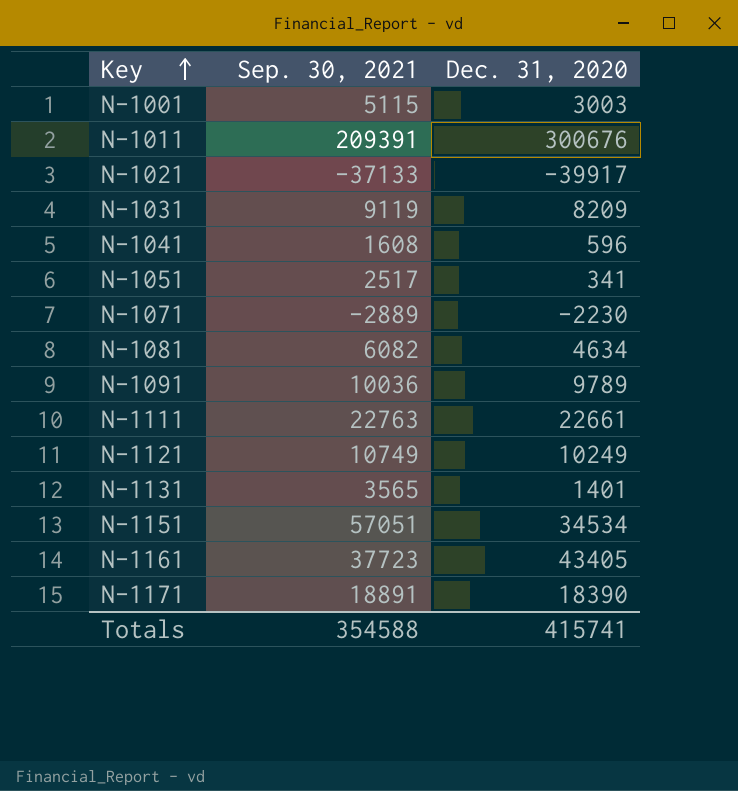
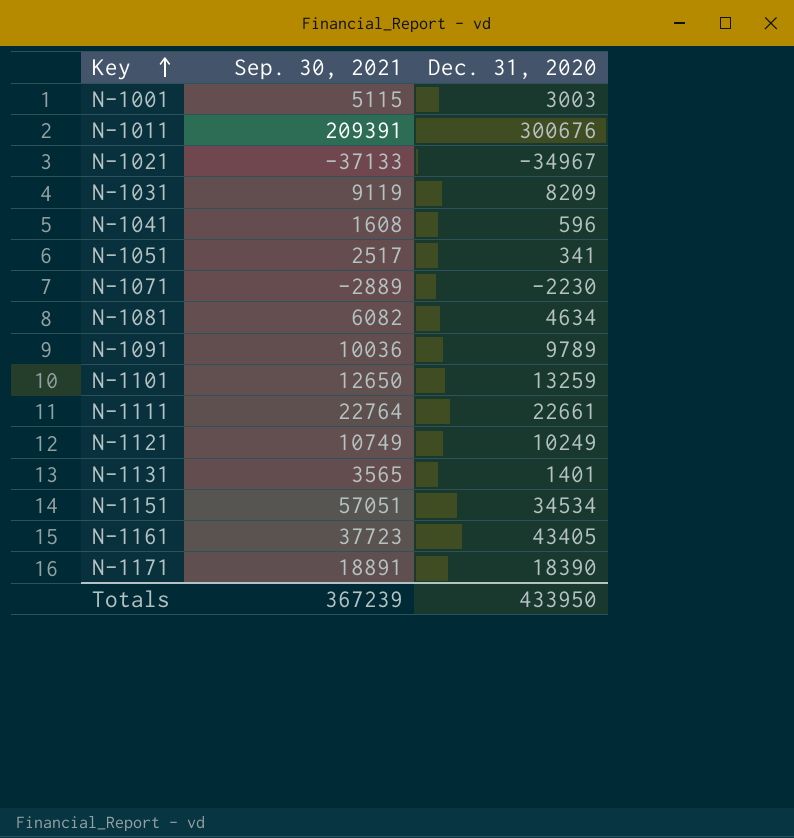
N-1021 | Dec. 31, 2020: -39917 -> -34967
row N-1101: none -> 12650 | 13259
N-1111 | Sep. 30, 2021: 22763 -> 22764
Totals | Sep. 30, 2021: 354588 -> 367239
Totals | Dec. 31, 2020: 415741 -> 433950

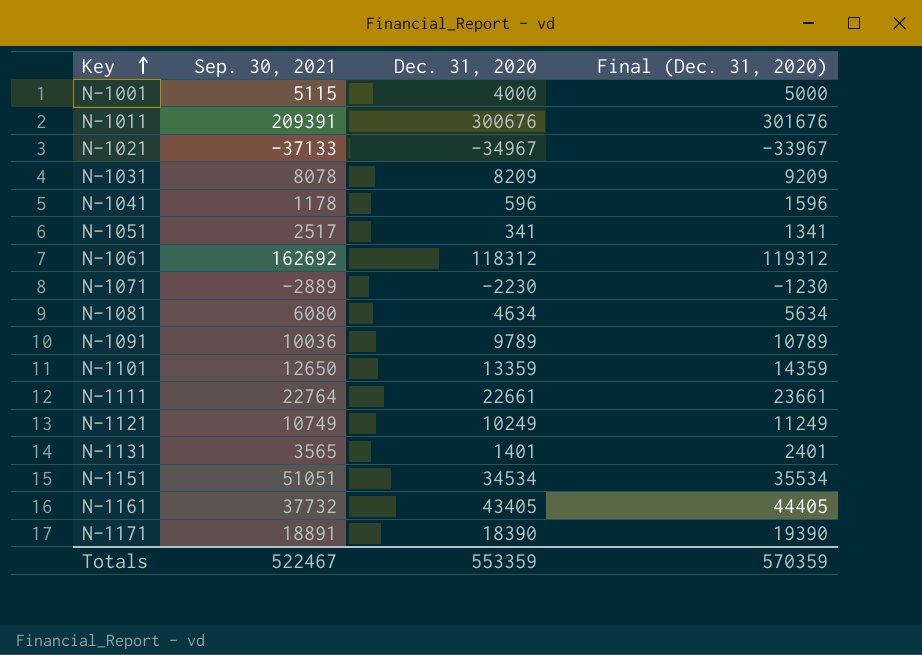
column Final (Dec. 31, 2020) | formula: none -> [Dec. 31, 2020] + 1000
N-1001 | Dec. 31, 2020: 3003 -> 4000
N-1031 | Sep. 30, 2021: 9119 -> 8078
N-1041 | Sep. 30, 2021: 1608 -> 1178
row N-1061: none -> 162692 | 118312 | 119312
N-1081 | Sep. 30, 2021: 6082 -> 6080
N-1101 | Dec. 31, 2020: 13259 -> 13359
N-1151 | Sep. 30, 2021: 57051 -> 51051
N-1161 | Sep. 30, 2021: 37723 -> 37732
Totals | Sep. 30, 2021: 367239 -> 522467
Totals | Dec. 31, 2020: 433950 -> 553359

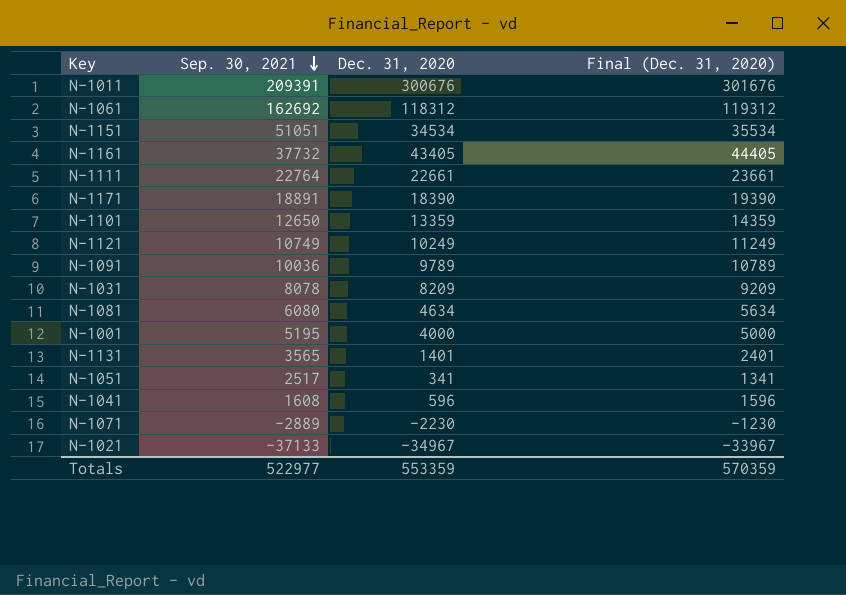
row order: Key ascending -> Sep. 30, 2021 descending
N-1001 | Sep. 30, 2021: 5115 -> 5195
N-1041 | Sep. 30, 2021: 1178 -> 1608
Totals | Sep. 30, 2021: 522467 -> 522977

